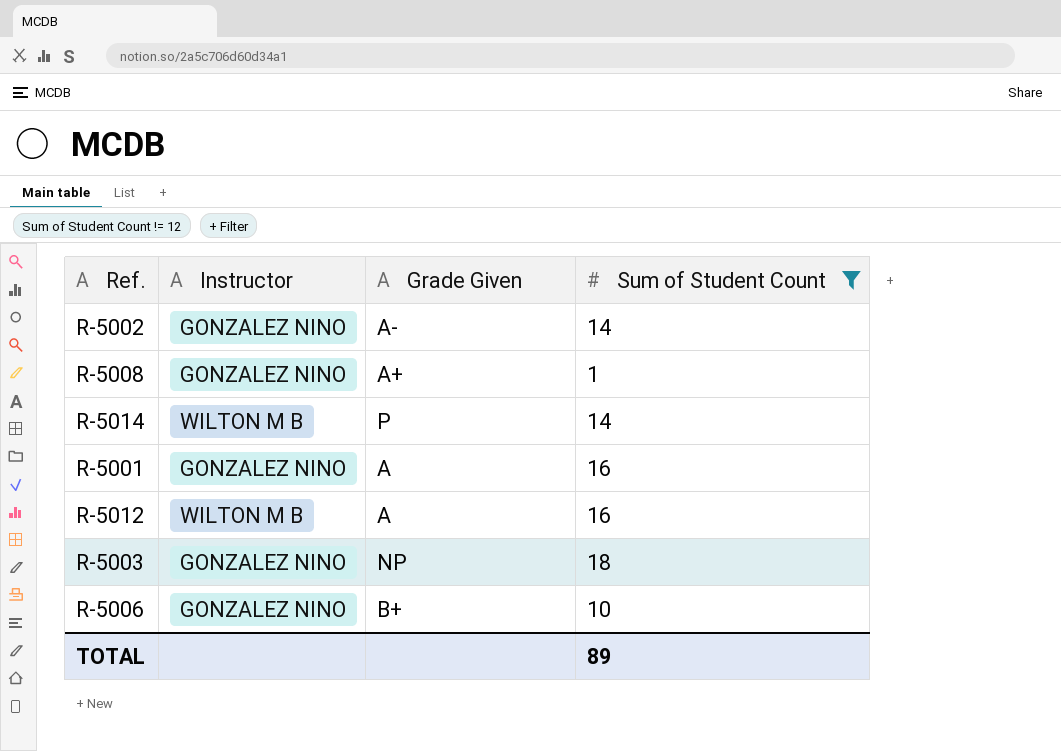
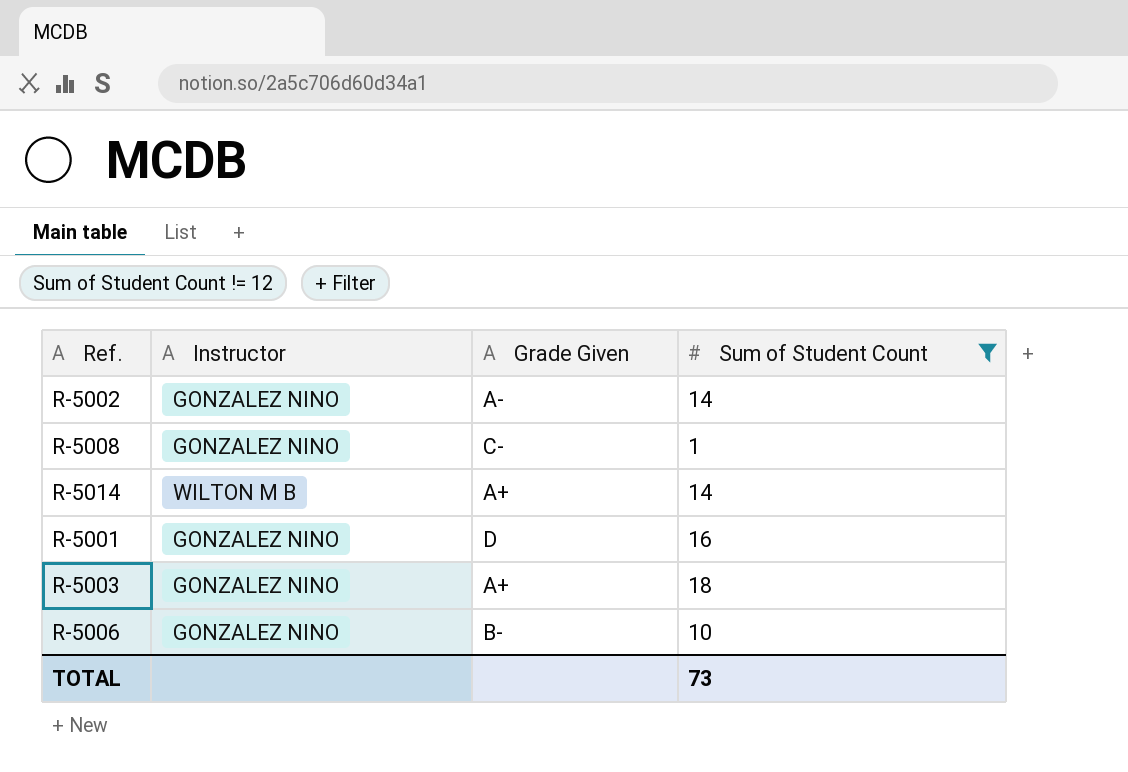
row R-5012: WILTON M B | A | 16 -> none
R-5008 | Grade Given: A+ -> C-
R-5014 | Grade Given: P -> A+
R-5001 | Grade Given: A -> D
R-5003 | Grade Given: NP -> A+
R-5006 | Grade Given: B+ -> B-
TOTAL | Sum of Student Count: 89 -> 73

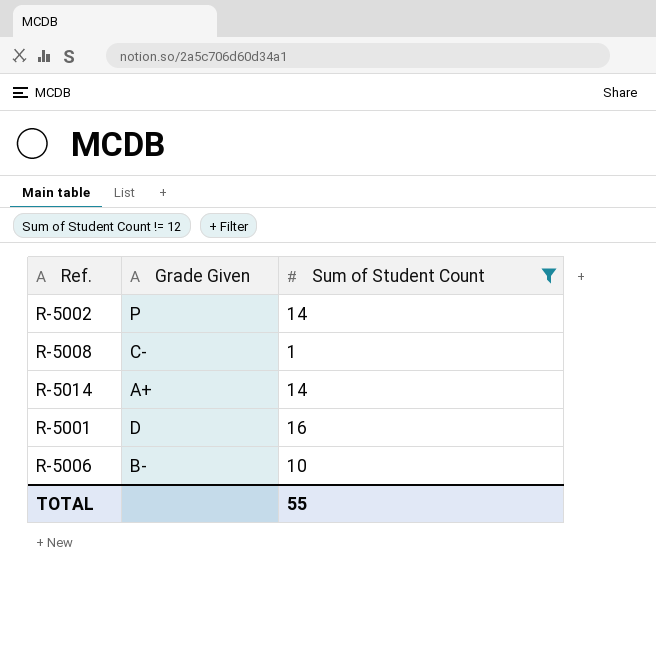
column Instructor | position: 2 -> none
row R-5003: GONZALEZ NINO | A+ | 18 -> none
R-5002 | Grade Given: A- -> P
TOTAL | Sum of Student Count: 73 -> 55

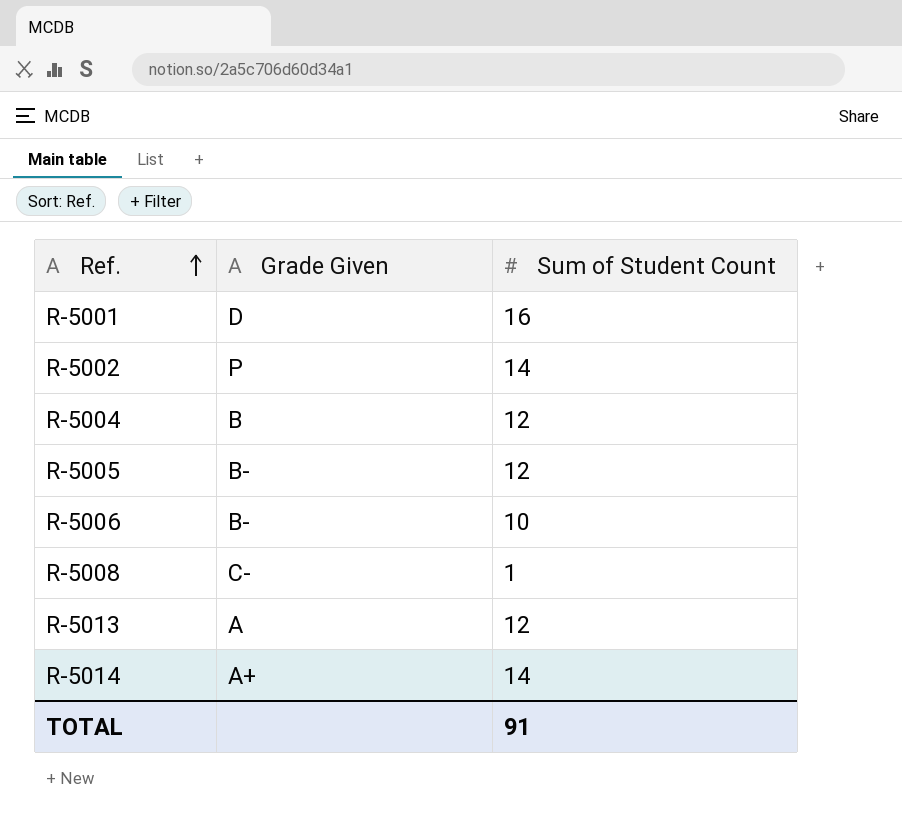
filter: Sum of Student Count != 12 -> none
row order: none -> Ref. ascending
TOTAL | Sum of Student Count: 55 -> 91

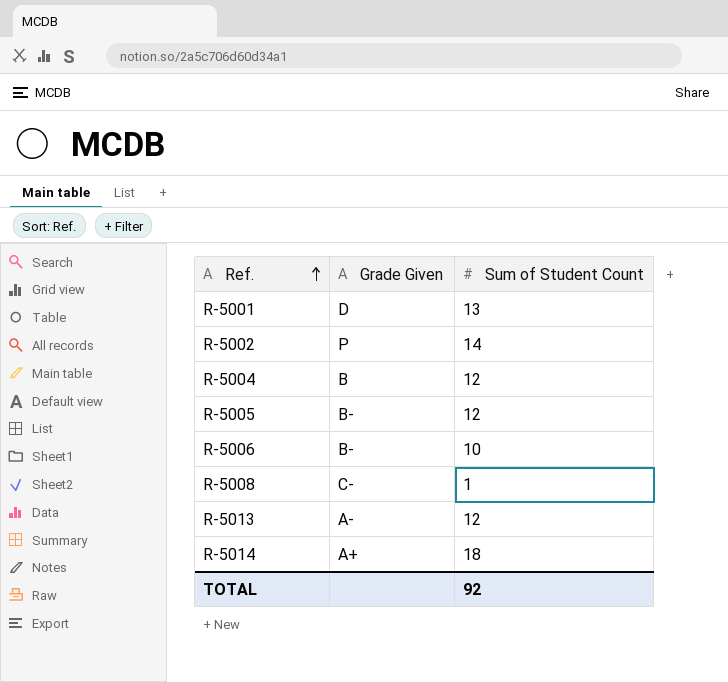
R-5001 | Sum of Student Count: 16 -> 13
R-5013 | Grade Given: A -> A-
R-5014 | Sum of Student Count: 14 -> 18
TOTAL | Sum of Student Count: 91 -> 92

